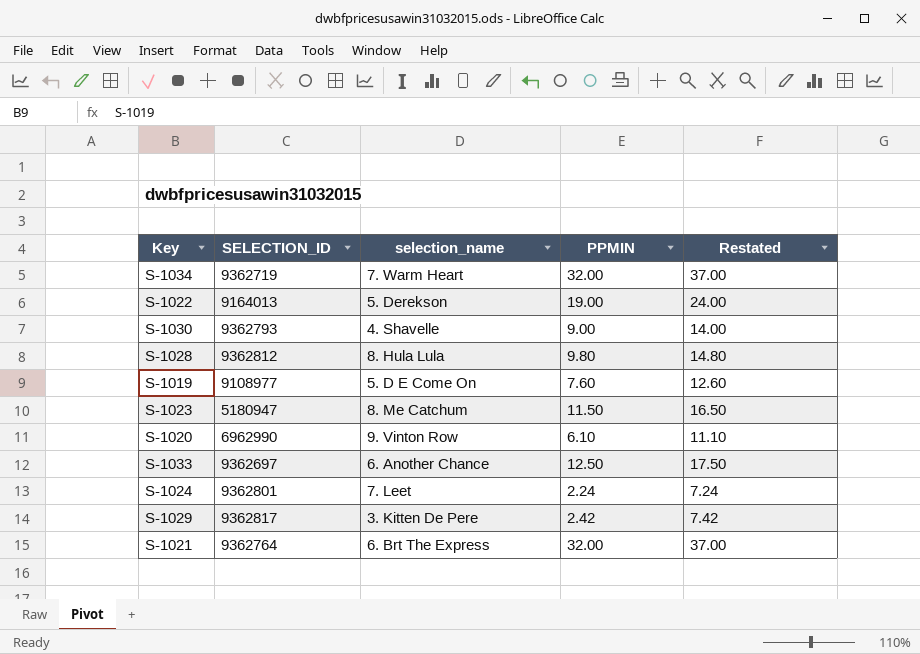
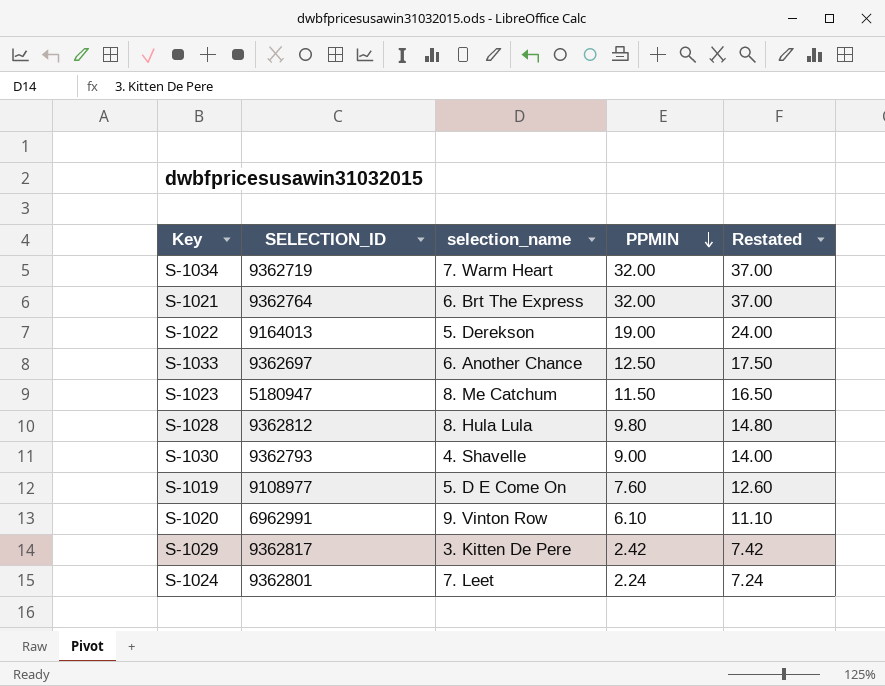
row order: none -> PPMIN descending
S-1020 | SELECTION_ID: 6962990 -> 6962991

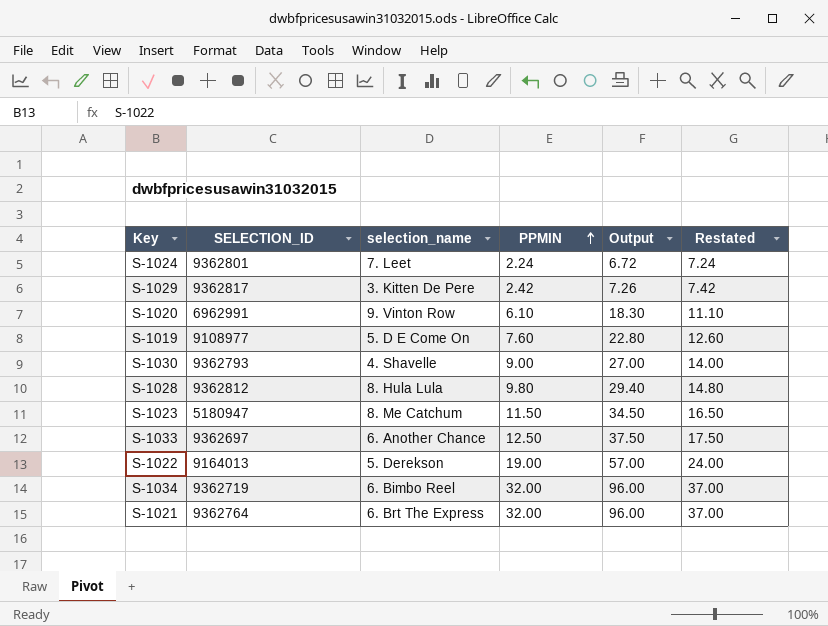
row order: PPMIN descending -> PPMIN ascending
column Output | formula: none -> [PPMIN] * 3
S-1034 | selection_name: 7. Warm Heart -> 6. Bimbo Reel

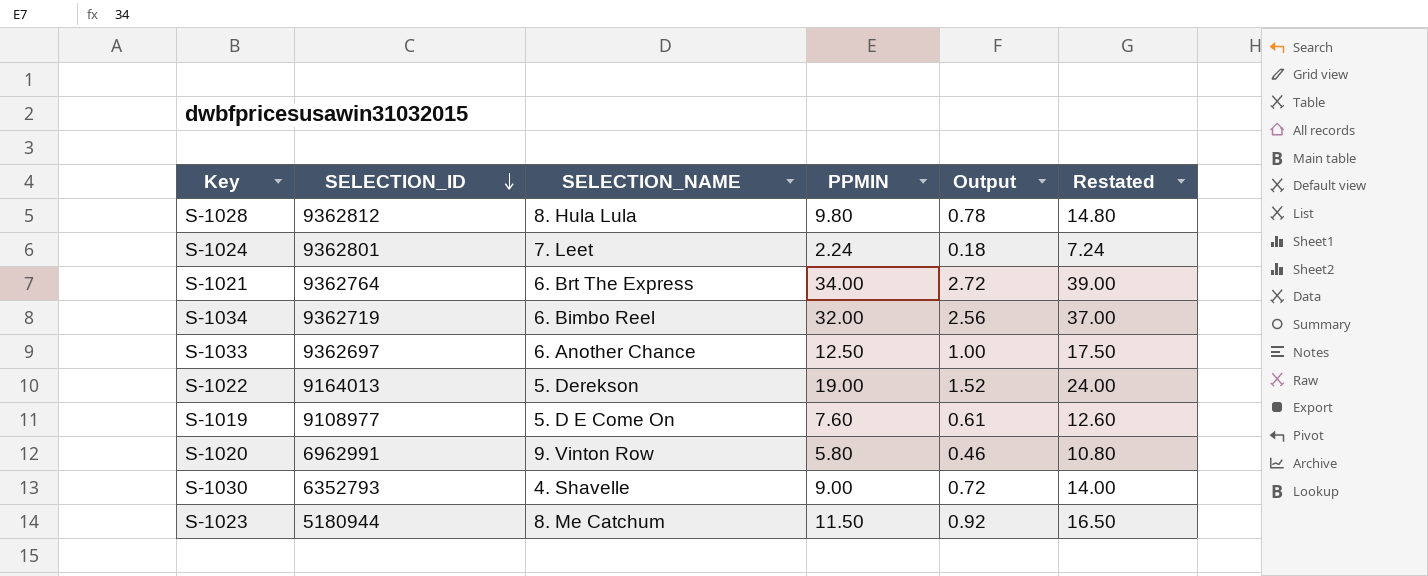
row order: PPMIN ascending -> SELECTION_ID descending
column name: selection_name -> SELECTION_NAME
column Output | formula: [PPMIN] * 3 -> [PPMIN] * 0.08
row S-1029: 9362817 | 3. Kitten De Pere | 2.42 | 7.26 | 7.42 -> none
S-1021 | PPMIN: 32.00 -> 34.00
S-1021 | Restated: 37.00 -> 39.00
S-1020 | PPMIN: 6.10 -> 5.80
S-1020 | Restated: 11.10 -> 10.80
S-1030 | SELECTION_ID: 9362793 -> 6352793
S-1023 | SELECTION_ID: 5180947 -> 5180944

